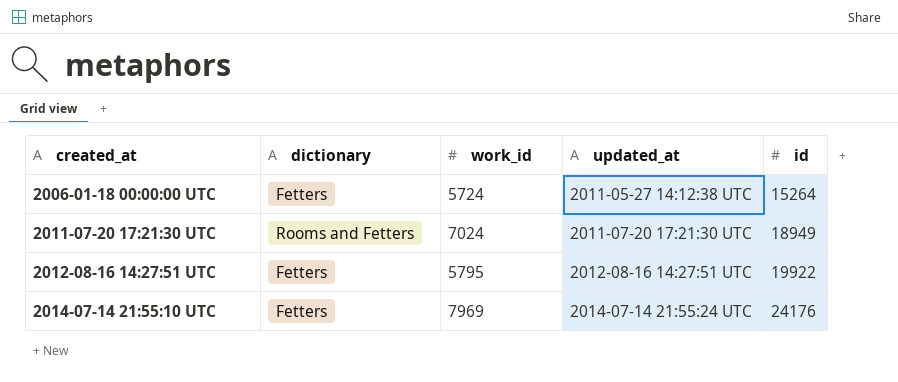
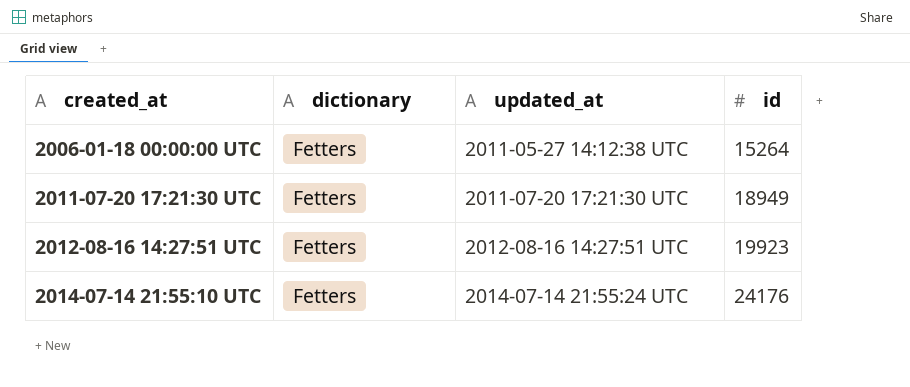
column work_id | position: 3 -> none
2011-07-20 17:21:30 UTC | dictionary: Rooms and Fetters -> Fetters
2012-08-16 14:27:51 UTC | id: 19922 -> 19923

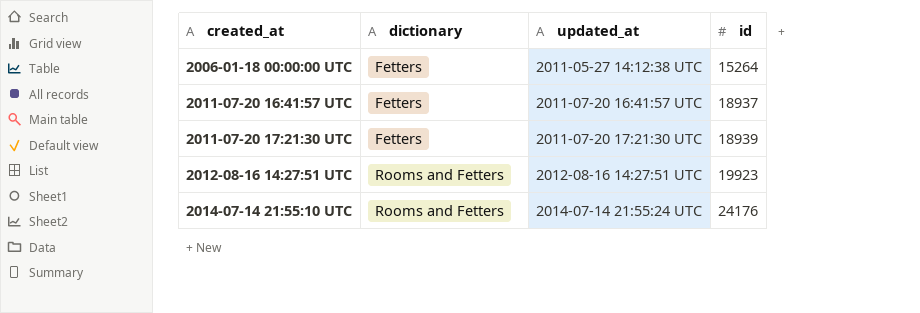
row 2011-07-20 16:41:57 UTC: none -> Fetters | 2011-07-20 16:41:57 UTC | 18937
2011-07-20 17:21:30 UTC | id: 18949 -> 18939
2012-08-16 14:27:51 UTC | dictionary: Fetters -> Rooms and Fetters
2014-07-14 21:55:10 UTC | dictionary: Fetters -> Rooms and Fetters

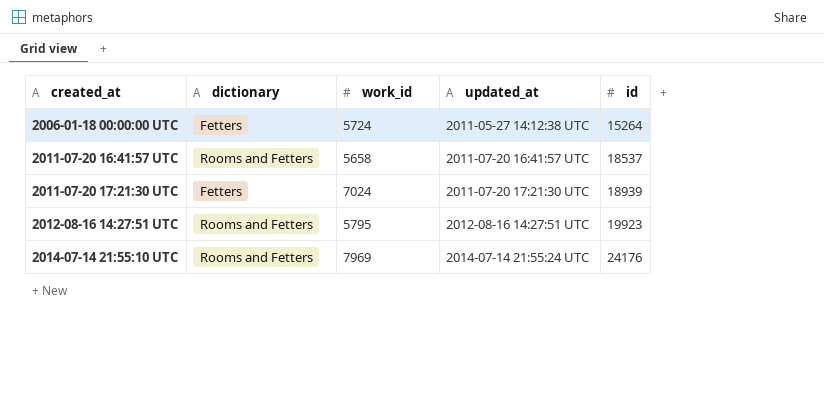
column work_id | position: none -> 3
2011-07-20 16:41:57 UTC | dictionary: Fetters -> Rooms and Fetters
2011-07-20 16:41:57 UTC | id: 18937 -> 18537

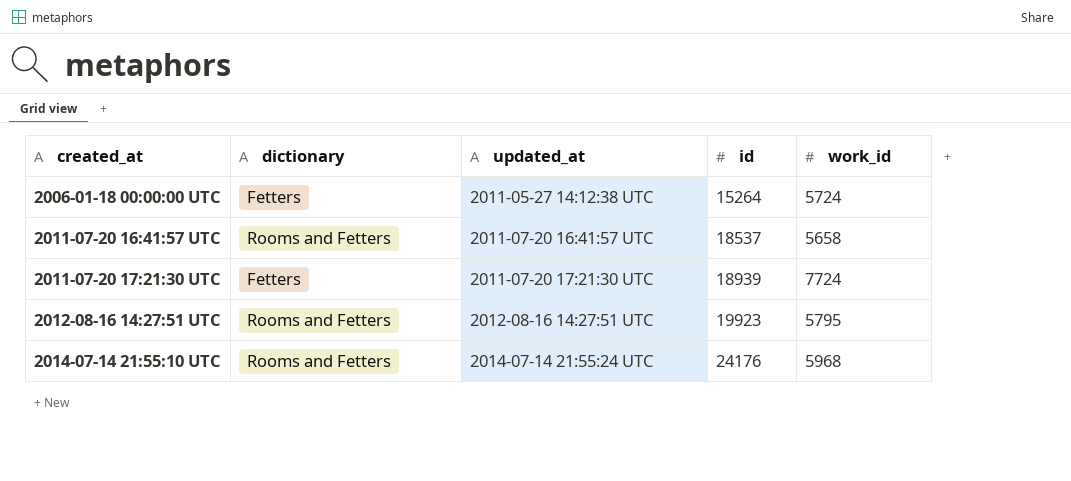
column work_id | position: 3 -> 5
2011-07-20 17:21:30 UTC | work_id: 7024 -> 7724
2014-07-14 21:55:10 UTC | work_id: 7969 -> 5968

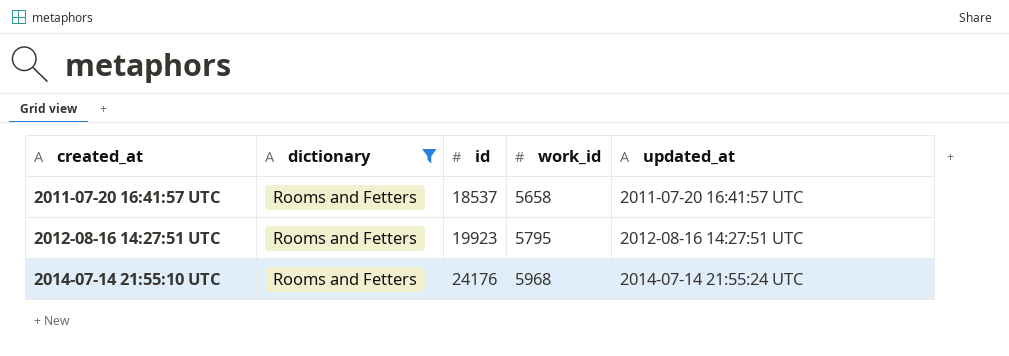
filter: none -> dictionary = Rooms and Fetters
column updated_at | position: 3 -> 5

